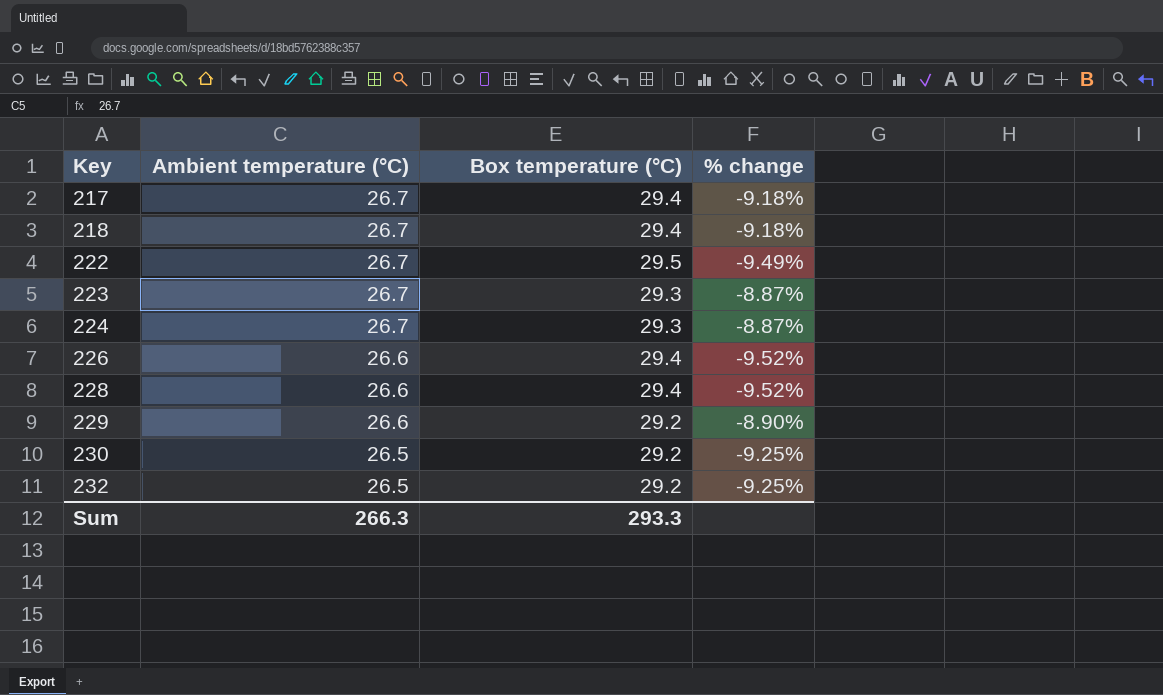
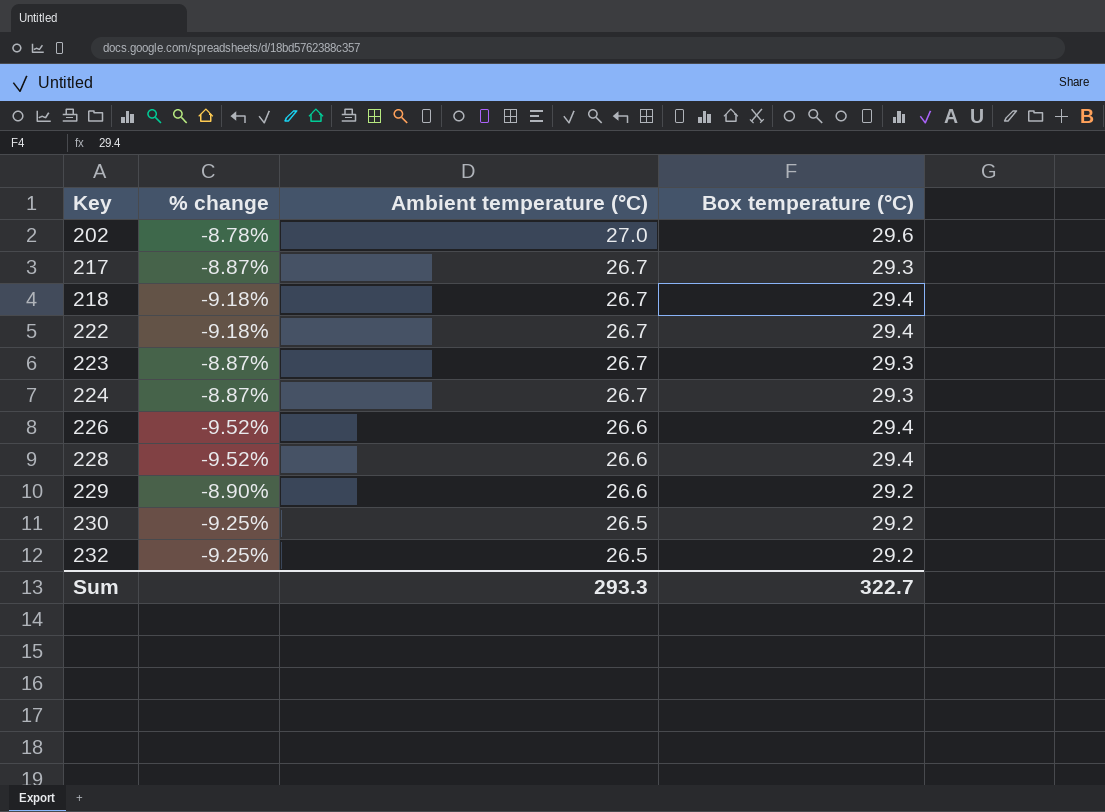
column % change | position: 4 -> 2
row 202: none -> -8.78% | 27.0 | 29.6
217 | % change: -9.18% -> -8.87%
217 | Box temperature (°C): 29.4 -> 29.3
222 | % change: -9.49% -> -9.18%
222 | Box temperature (°C): 29.5 -> 29.4
Sum | Ambient temperature (°C): 266.3 -> 293.3
Sum | Box temperature (°C): 293.3 -> 322.7

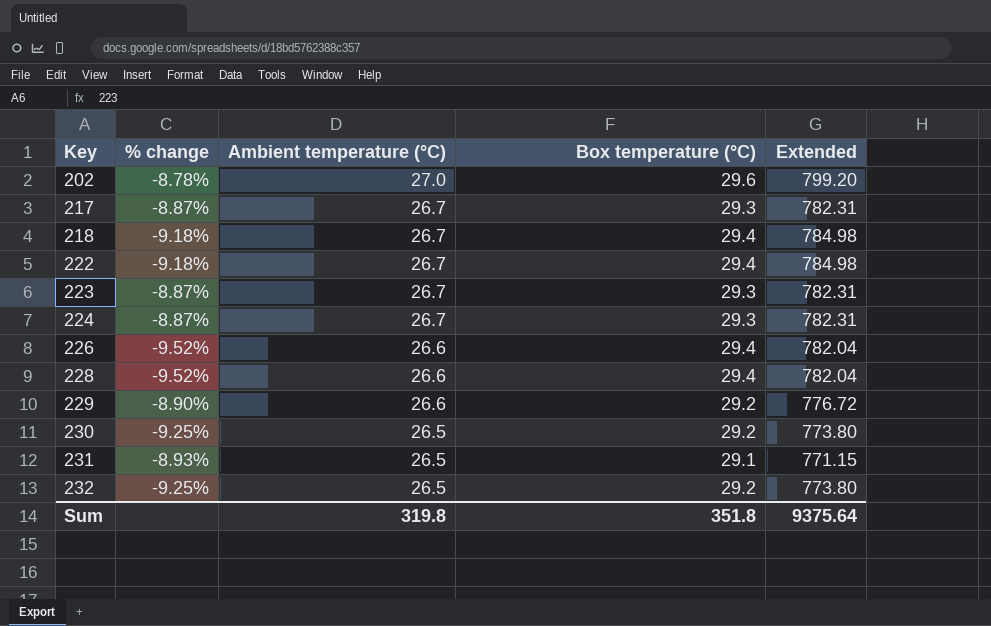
column Extended | formula: none -> [Ambient temperature (°C)] * [Box temperature (°C)]
row 231: none -> -8.93% | 26.5 | 29.1 | 771.15
Sum | Ambient temperature (°C): 293.3 -> 319.8
Sum | Box temperature (°C): 322.7 -> 351.8

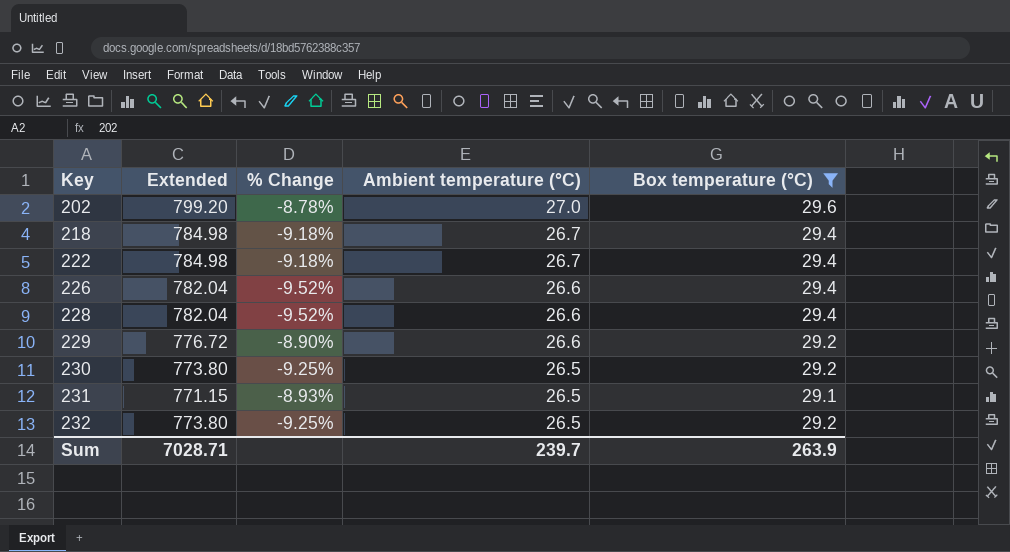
filter: none -> Box temperature (°C) != 29.3
column Extended | position: 5 -> 2
column name: % change -> % Change
Sum | Extended: 9375.64 -> 7028.71
Sum | Ambient temperature (°C): 319.8 -> 239.7
Sum | Box temperature (°C): 351.8 -> 263.9

